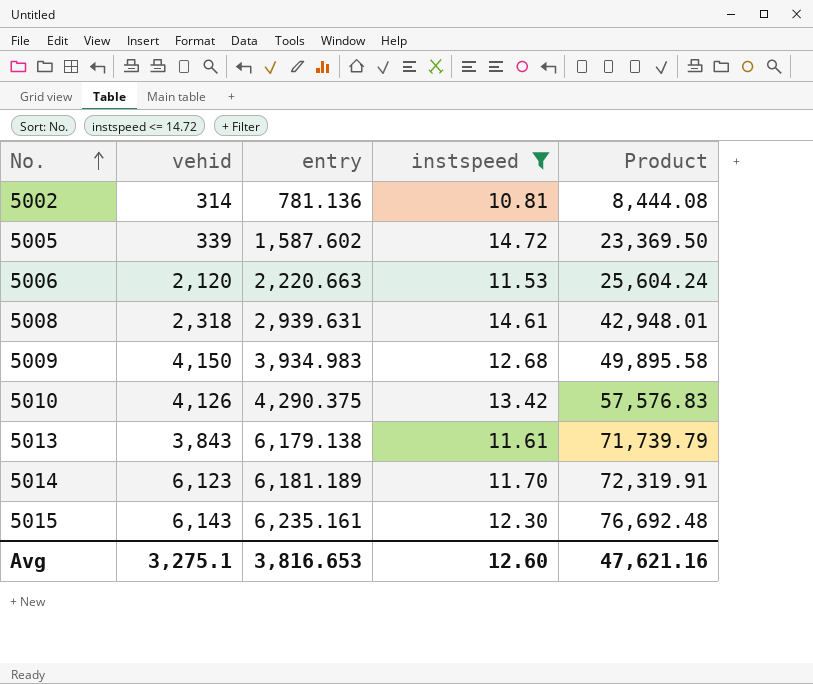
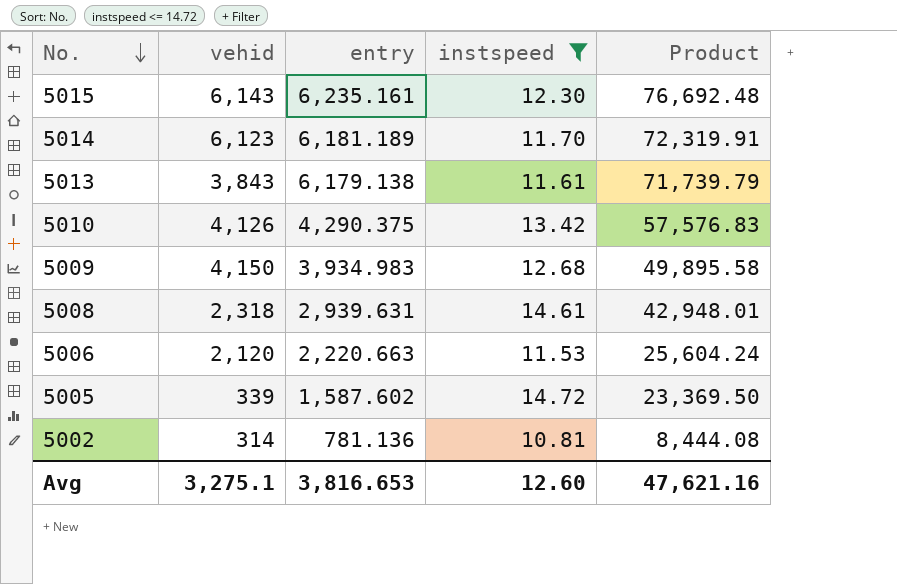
row order: No. ascending -> No. descending

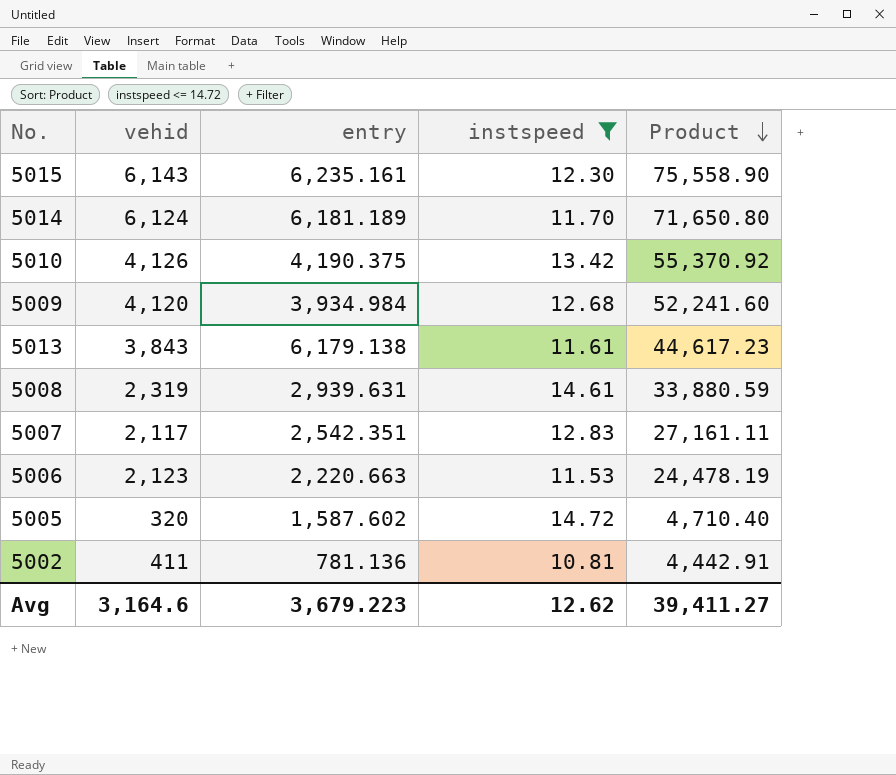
row order: No. descending -> Product descending
column Product | formula: [entry] * [instspeed] -> [vehid] * [instspeed]
5014 | vehid: 6,123 -> 6,124
5010 | entry: 4,290.375 -> 4,190.375
5009 | vehid: 4,150 -> 4,120
5009 | entry: 3,934.983 -> 3,934.984
5008 | vehid: 2,318 -> 2,319
row 5007: none -> 2,117 | 2,542.351 | 12.83 | 27,161.11
5006 | vehid: 2,120 -> 2,123
5005 | vehid: 339 -> 320
5002 | vehid: 314 -> 411
Avg | vehid: 3,275.1 -> 3,164.6
Avg | entry: 3,816.653 -> 3,679.223
Avg | instspeed: 12.60 -> 12.62
Avg | Product: 47,621.16 -> 39,411.27

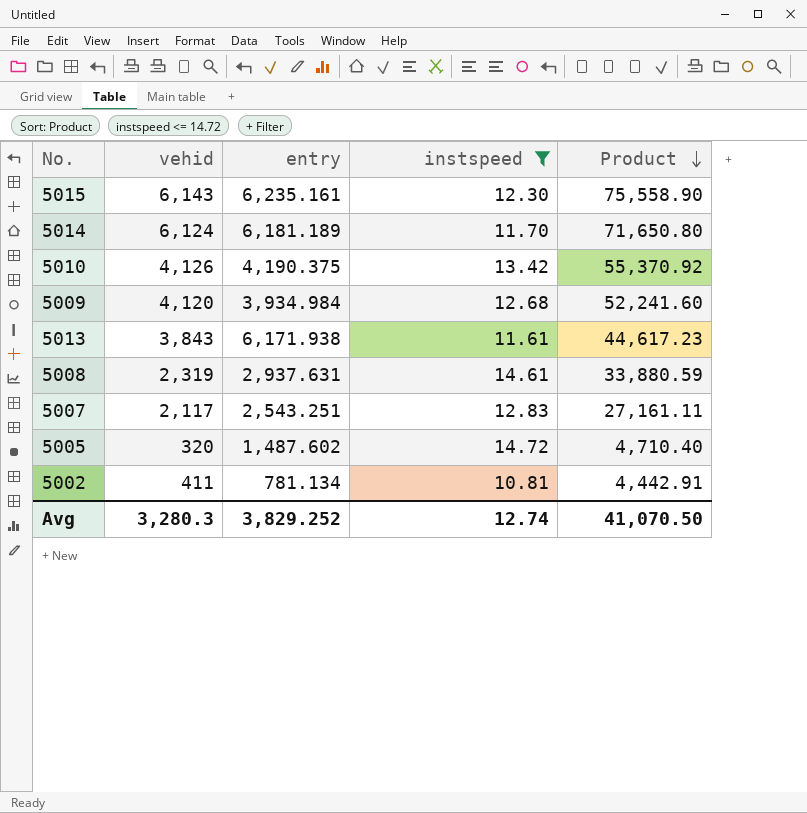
row 5006: 2,123 | 2,220.663 | 11.53 | 24,478.19 -> none
5013 | entry: 6,179.138 -> 6,171.938
5008 | entry: 2,939.631 -> 2,937.631
5007 | entry: 2,542.351 -> 2,543.251
5005 | entry: 1,587.602 -> 1,487.602
5002 | entry: 781.136 -> 781.134
Avg | vehid: 3,164.6 -> 3,280.3
Avg | entry: 3,679.223 -> 3,829.252
Avg | instspeed: 12.62 -> 12.74
Avg | Product: 39,411.27 -> 41,070.50

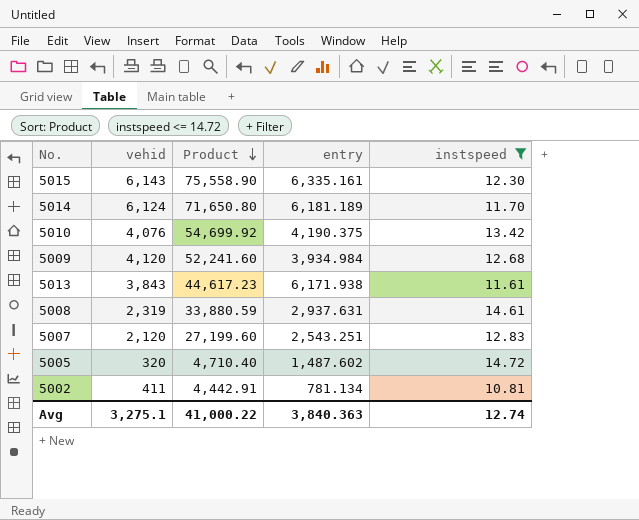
column Product | position: 5 -> 3
5015 | entry: 6,235.161 -> 6,335.161
5010 | vehid: 4,126 -> 4,076
5010 | Product: 55,370.92 -> 54,699.92
5007 | vehid: 2,117 -> 2,120
5007 | Product: 27,161.11 -> 27,199.60
Avg | vehid: 3,280.3 -> 3,275.1
Avg | Product: 41,070.50 -> 41,000.22
Avg | entry: 3,829.252 -> 3,840.363

